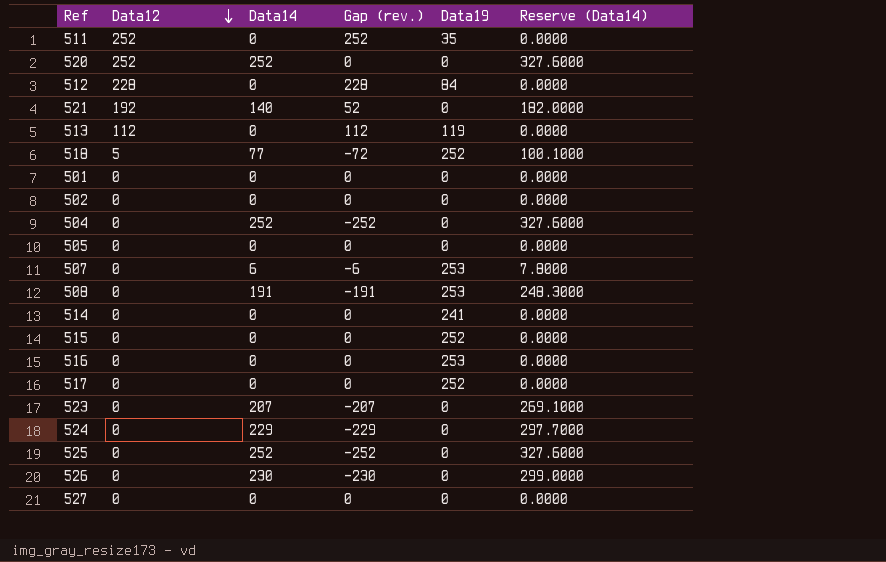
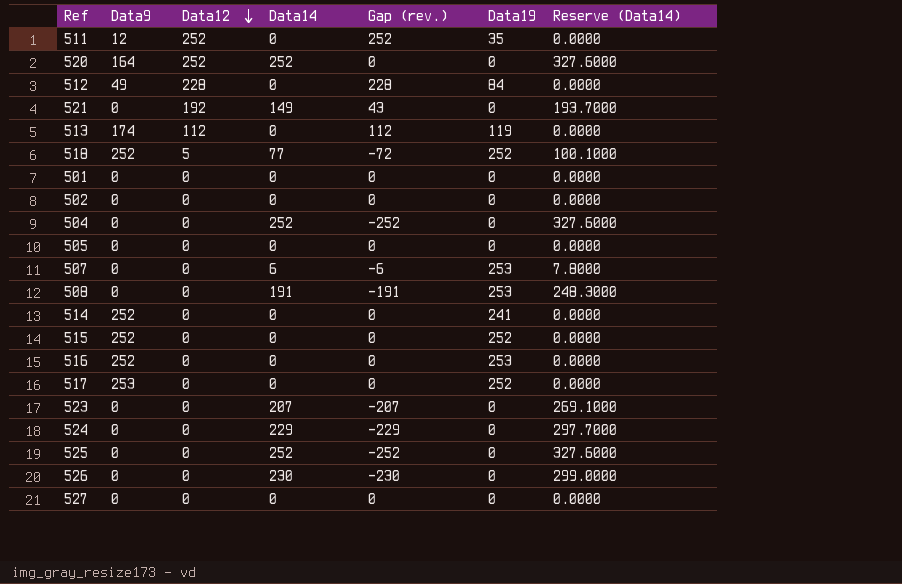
column Data9 | position: none -> 2
521 | Data14: 140 -> 149
521 | Gap (rev.): 52 -> 43
521 | Reserve (Data14): 182.0000 -> 193.7000

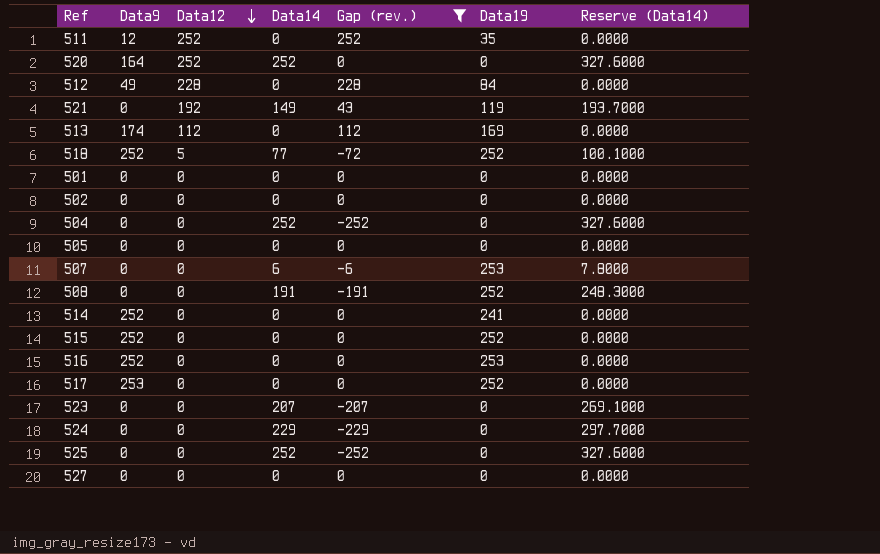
filter: none -> Gap (rev.) != -230
521 | Data19: 0 -> 119
513 | Data19: 119 -> 169
508 | Data19: 253 -> 252

